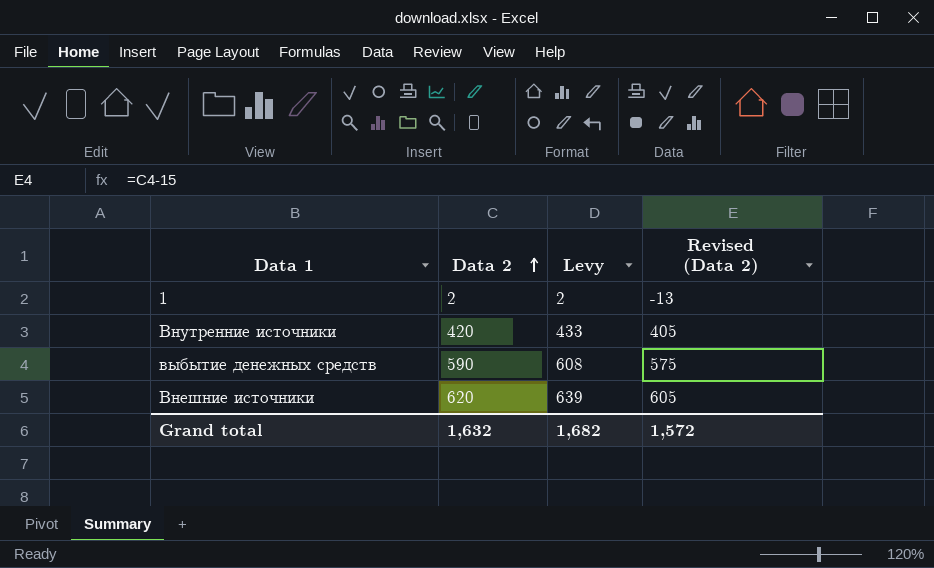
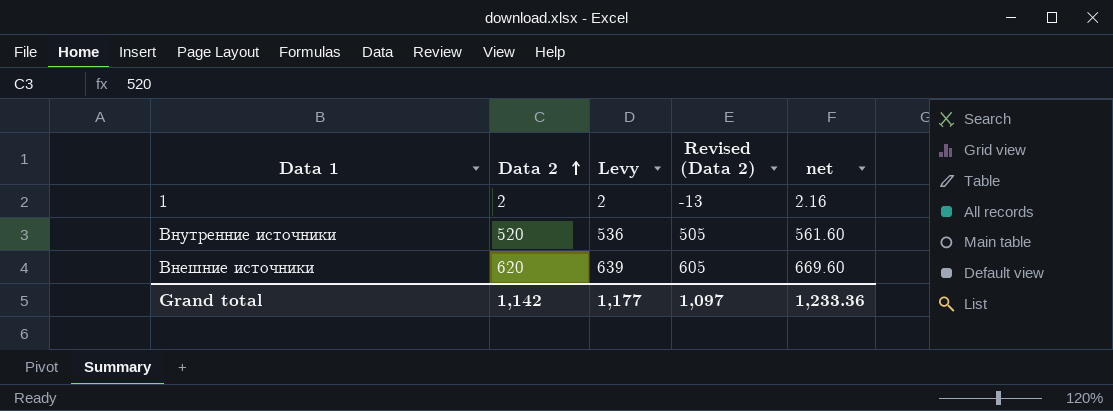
column net | formula: none -> [Data 2] * 1.08
row выбытие денежных средств: 590 | 608 | 575 -> none
Внутренние источники | Data 2: 420 -> 520
Внутренние источники | Levy: 433 -> 536
Внутренние источники | Revised (Data 2): 405 -> 505
Grand total | Data 2: 1,632 -> 1,142
Grand total | Levy: 1,682 -> 1,177
Grand total | Revised (Data 2): 1,572 -> 1,097

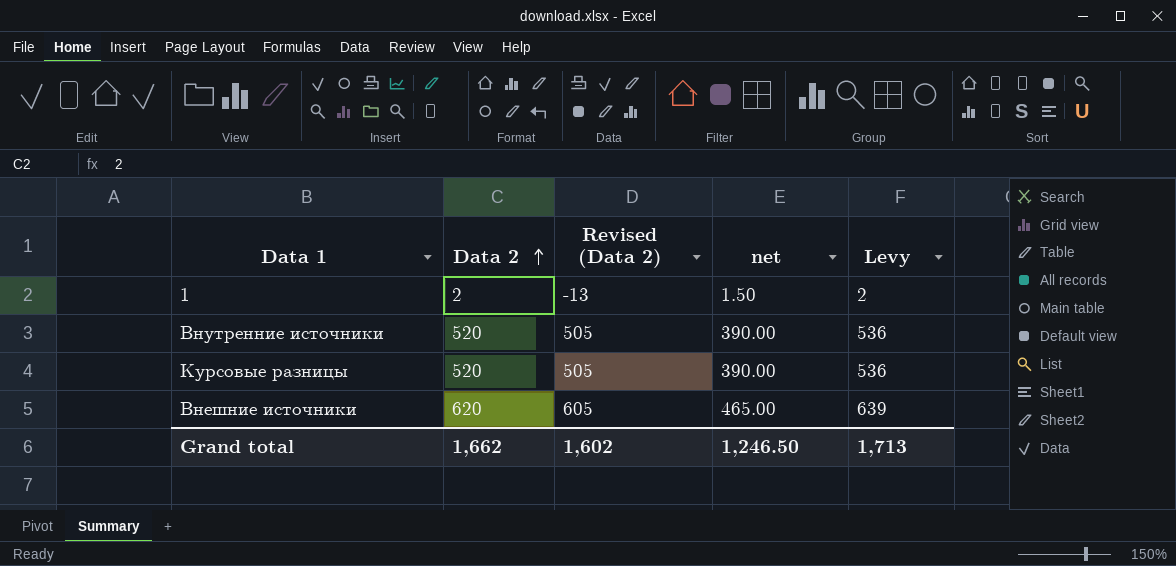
column net | formula: [Data 2] * 1.08 -> [Data 2] * 0.75
column Levy | position: 3 -> 5
row Курсовые разницы: none -> 520 | 505 | 390.00 | 536
Grand total | Data 2: 1,142 -> 1,662
Grand total | Revised (Data 2): 1,097 -> 1,602
Grand total | net: 1,233.36 -> 1,246.50
Grand total | Levy: 1,177 -> 1,713

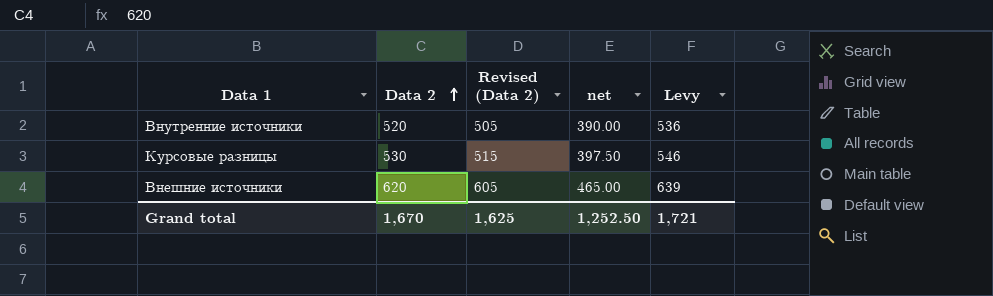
row 1: 2 | -13 | 1.50 | 2 -> none
Курсовые разницы | Data 2: 520 -> 530
Курсовые разницы | Revised (Data 2): 505 -> 515
Курсовые разницы | net: 390.00 -> 397.50
Курсовые разницы | Levy: 536 -> 546
Grand total | Data 2: 1,662 -> 1,670
Grand total | Revised (Data 2): 1,602 -> 1,625
Grand total | net: 1,246.50 -> 1,252.50
Grand total | Levy: 1,713 -> 1,721

